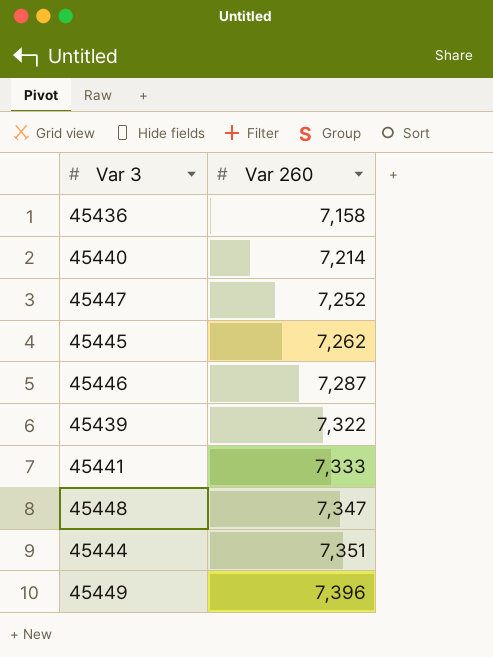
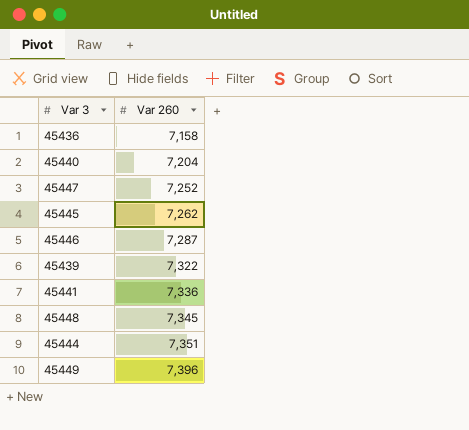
45440 | Var 260: 7,214 -> 7,204
45441 | Var 260: 7,333 -> 7,336
45448 | Var 260: 7,347 -> 7,345

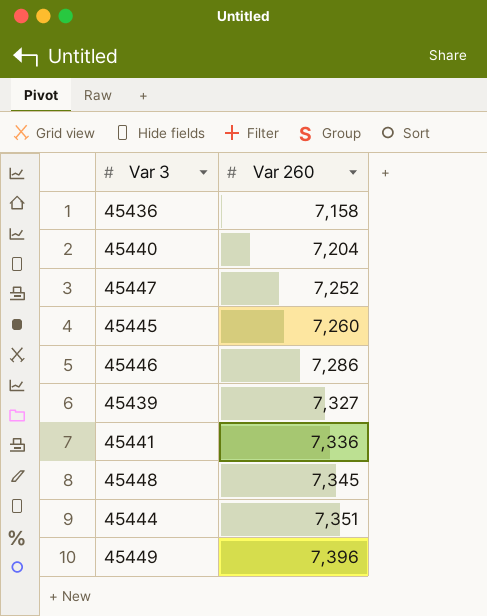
45445 | Var 260: 7,262 -> 7,260
45446 | Var 260: 7,287 -> 7,286
45439 | Var 260: 7,322 -> 7,327

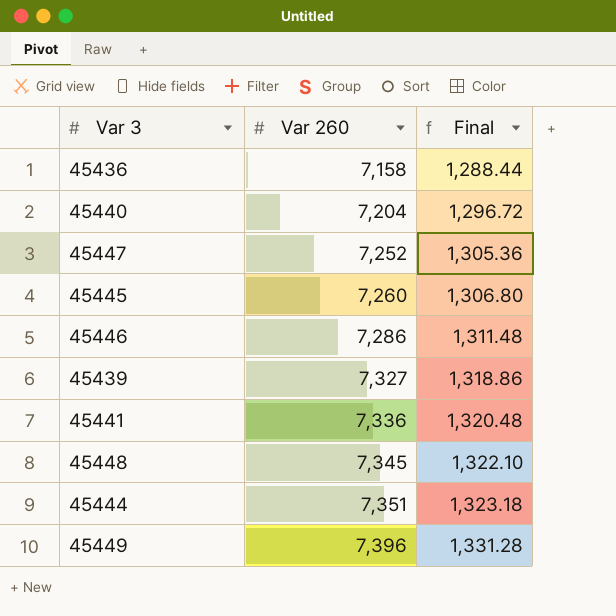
column Final | formula: none -> [Var 260] * 0.18

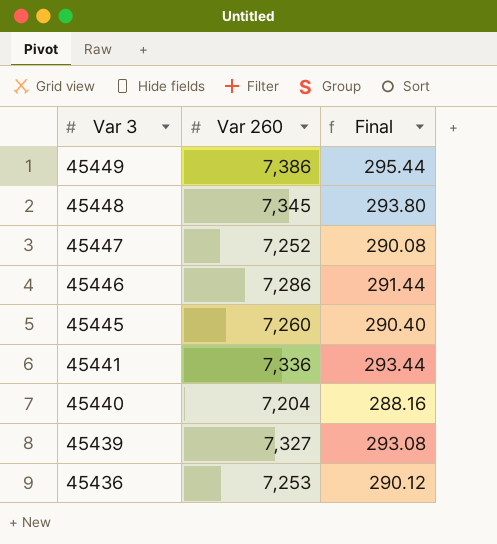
row order: Var 260 ascending -> Var 3 descending
column Final | formula: [Var 260] * 0.18 -> [Var 260] * 0.04
row 45444: 7,351 | 1,323.18 -> none
45449 | Var 260: 7,396 -> 7,386
45436 | Var 260: 7,158 -> 7,253

